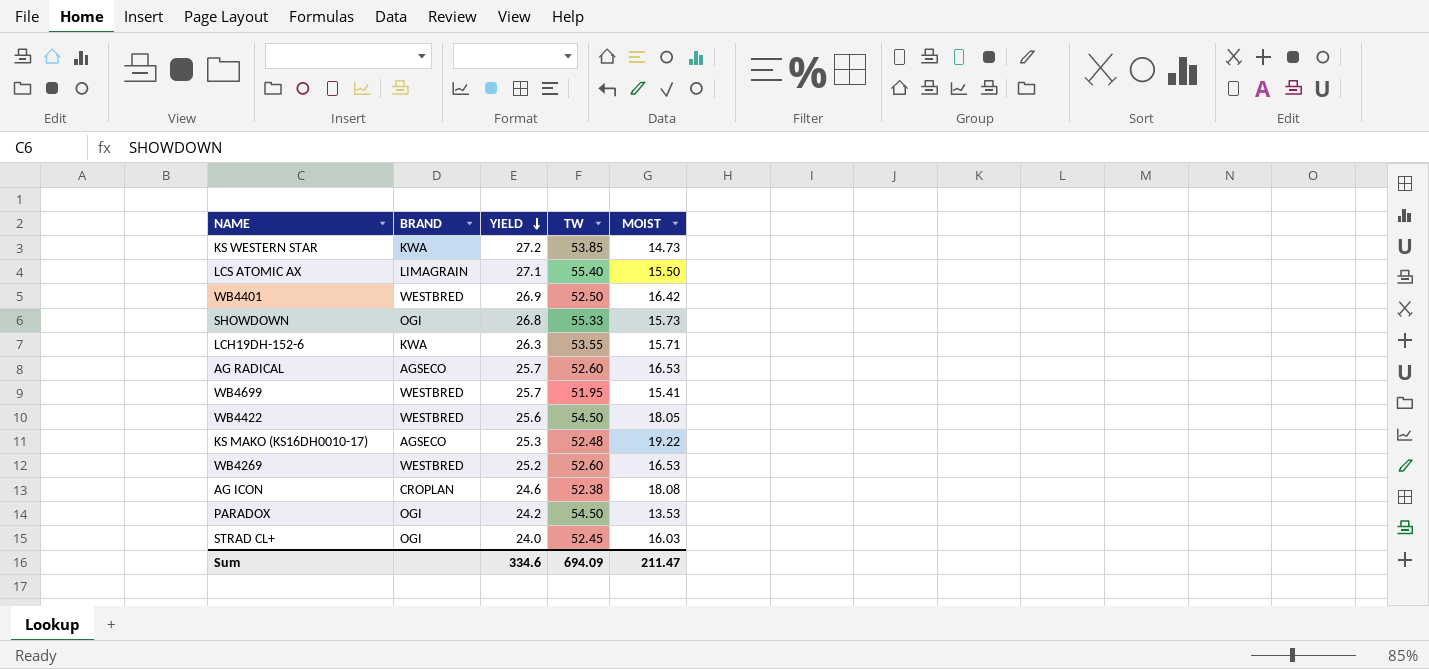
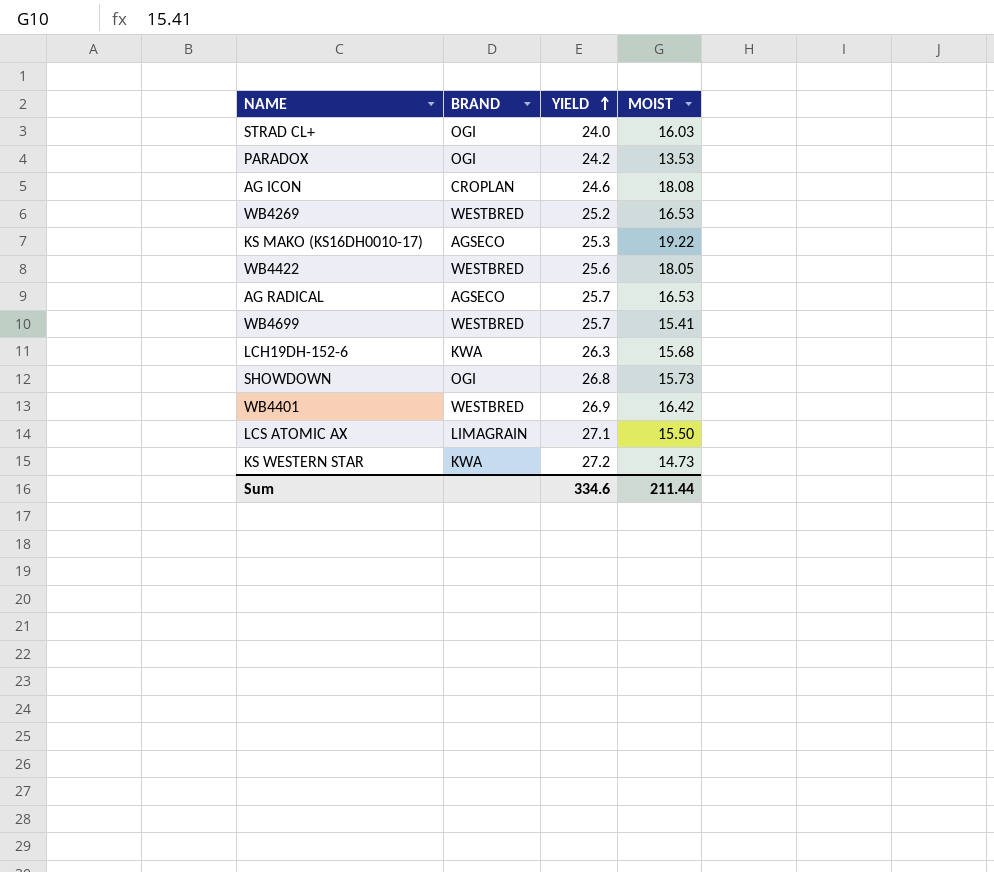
row order: YIELD descending -> YIELD ascending
column TW | position: 4 -> none
LCH19DH-152-6 | MOIST: 15.71 -> 15.68
Sum | MOIST: 211.47 -> 211.44

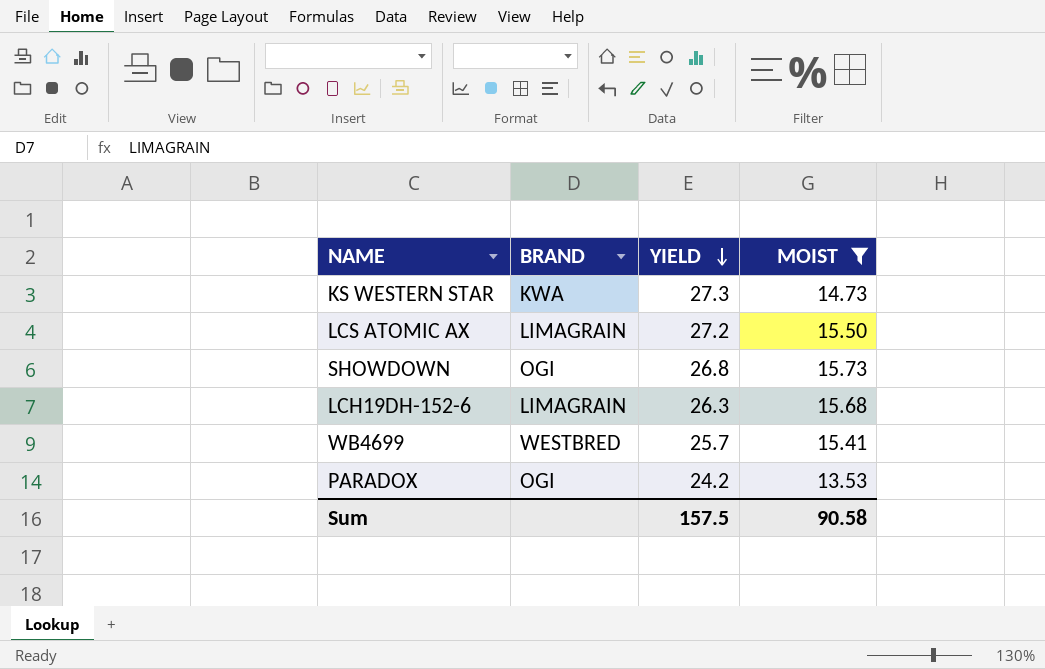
filter: none -> MOIST <= 15.73
row order: YIELD ascending -> YIELD descending
KS WESTERN STAR | YIELD: 27.2 -> 27.3
LCS ATOMIC AX | YIELD: 27.1 -> 27.2
LCH19DH-152-6 | BRAND: KWA -> LIMAGRAIN
Sum | YIELD: 334.6 -> 157.5
Sum | MOIST: 211.44 -> 90.58

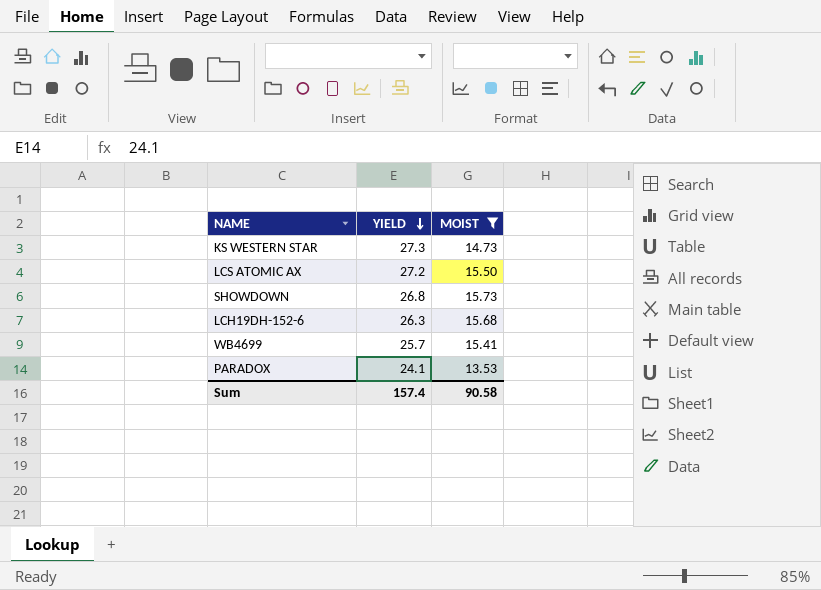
column BRAND | position: 2 -> none
PARADOX | YIELD: 24.2 -> 24.1
Sum | YIELD: 157.5 -> 157.4

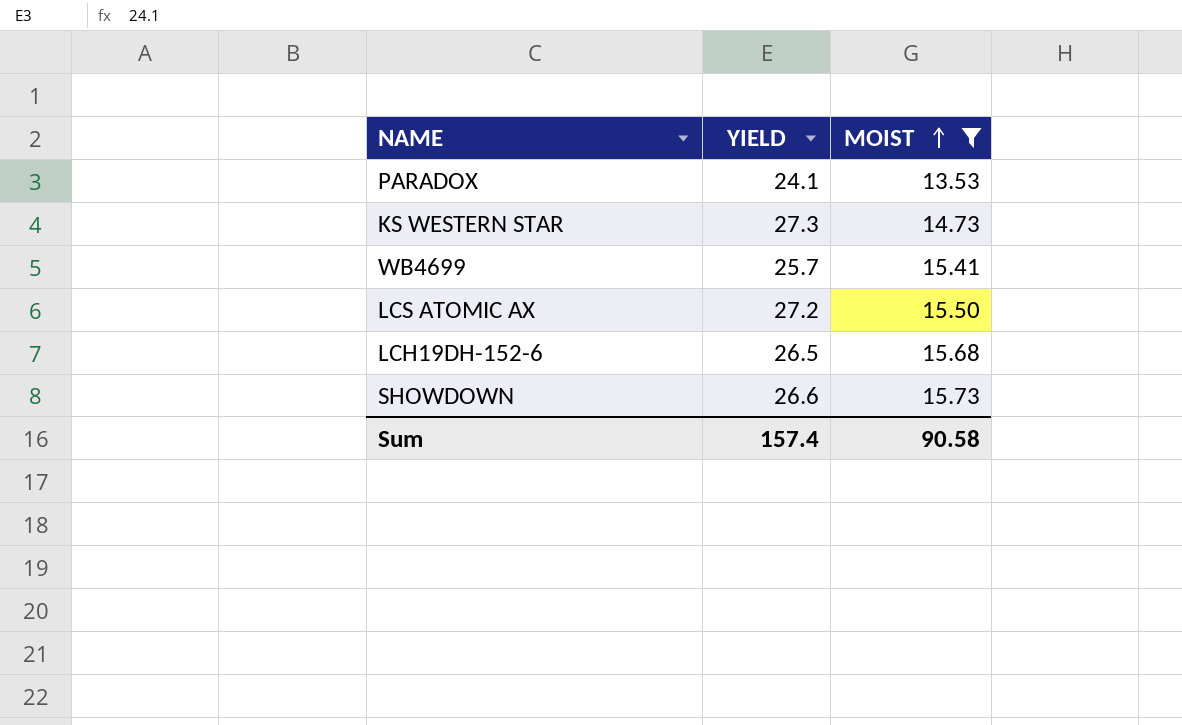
row order: YIELD descending -> MOIST ascending
LCH19DH-152-6 | YIELD: 26.3 -> 26.5
SHOWDOWN | YIELD: 26.8 -> 26.6

